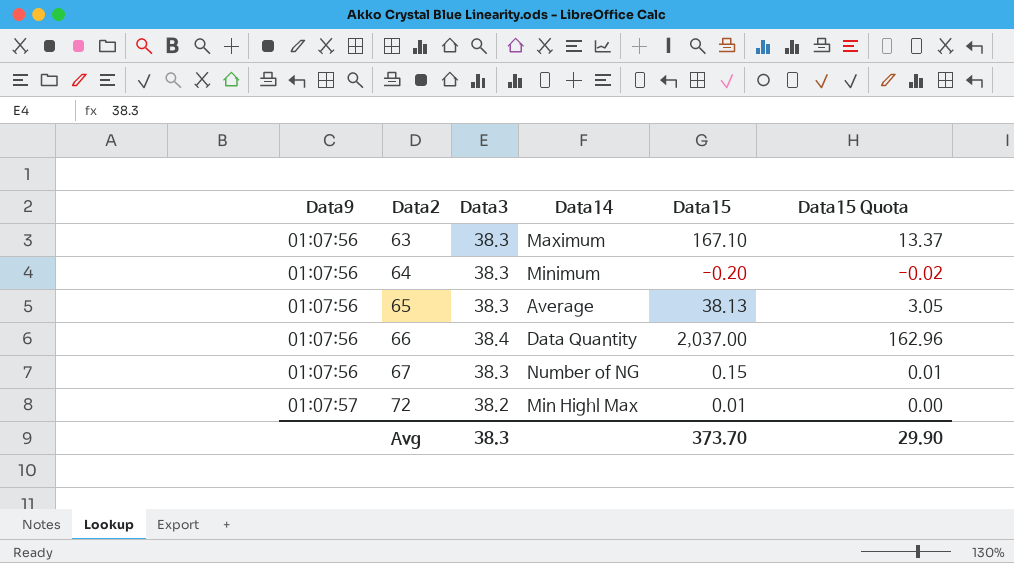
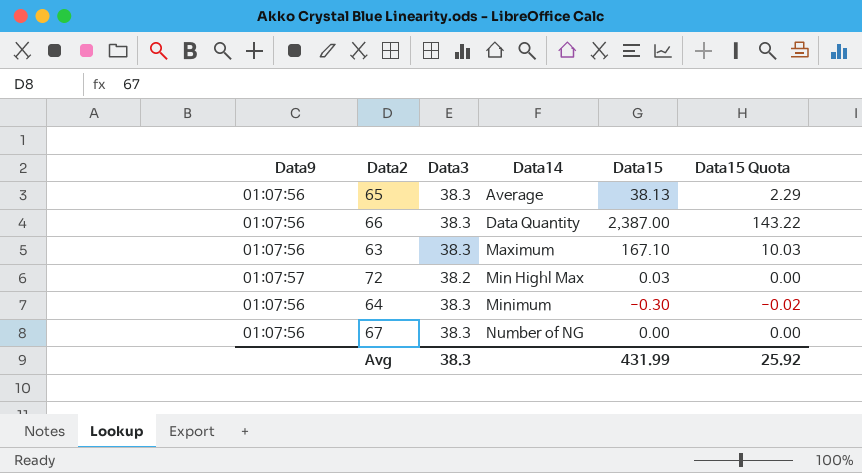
row order: Data9 ascending -> Data14 ascending
column Data15 Quota | formula: [Data15] * 0.08 -> [Data15] * 0.06
66 | Data3: 38.4 -> 38.3
66 | Data15: 2,037.00 -> 2,387.00
72 | Data15: 0.01 -> 0.03
64 | Data15: -0.20 -> -0.30
67 | Data15: 0.15 -> 0.00
Avg | Data15: 373.70 -> 431.99
Avg | Data15 Quota: 29.90 -> 25.92

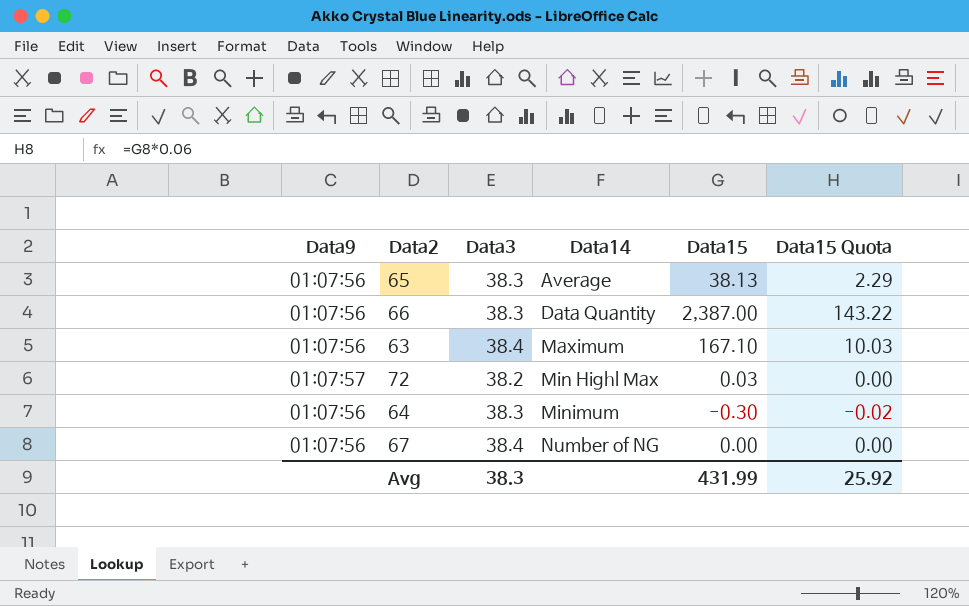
63 | Data3: 38.3 -> 38.4
67 | Data3: 38.3 -> 38.4

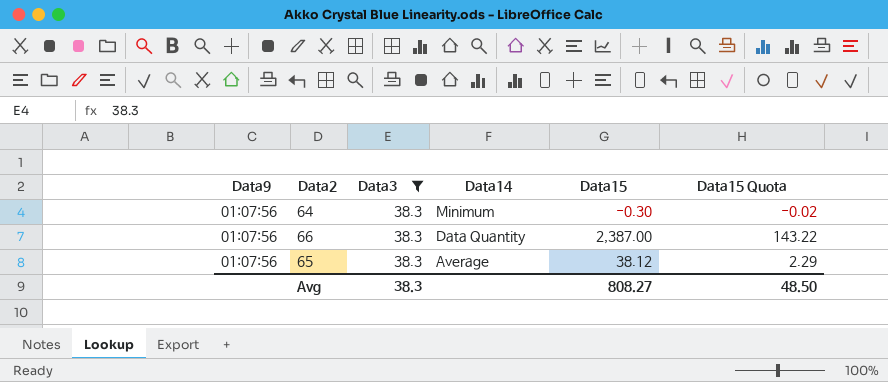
filter: none -> Data3 = 38.3
row order: Data14 ascending -> Data14 descending
65 | Data15: 38.13 -> 38.12
Avg | Data15: 431.99 -> 808.27
Avg | Data15 Quota: 25.92 -> 48.50

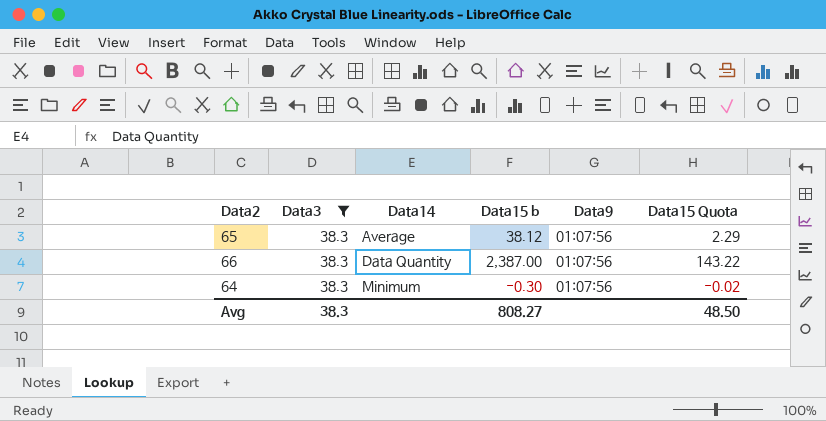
row order: Data14 descending -> Data14 ascending
column name: Data15 -> Data15 b
column Data9 | position: 1 -> 5

